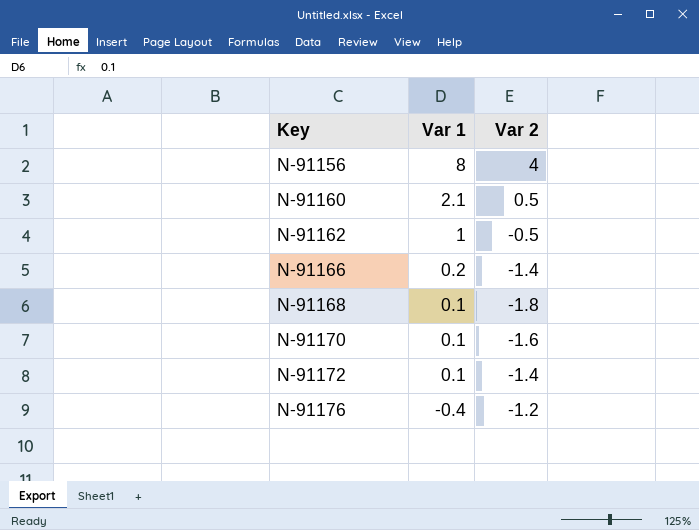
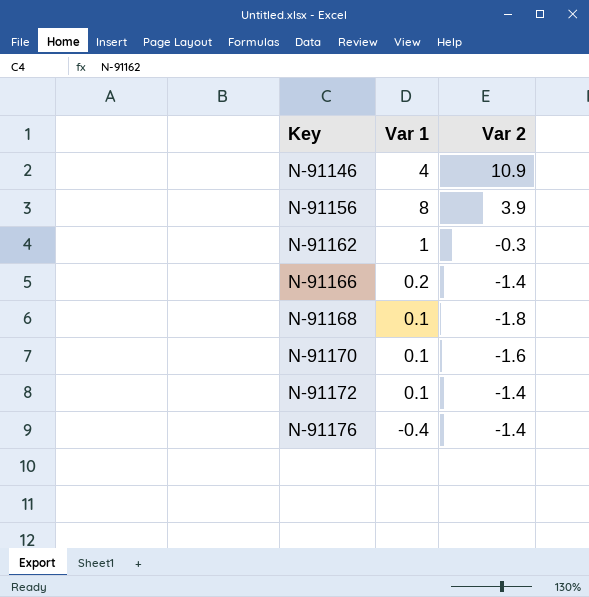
row N-91160: 2.1 | 0.5 -> none
row N-91146: none -> 4 | 10.9
N-91156 | Var 2: 4 -> 3.9
N-91162 | Var 2: -0.5 -> -0.3
N-91176 | Var 2: -1.2 -> -1.4

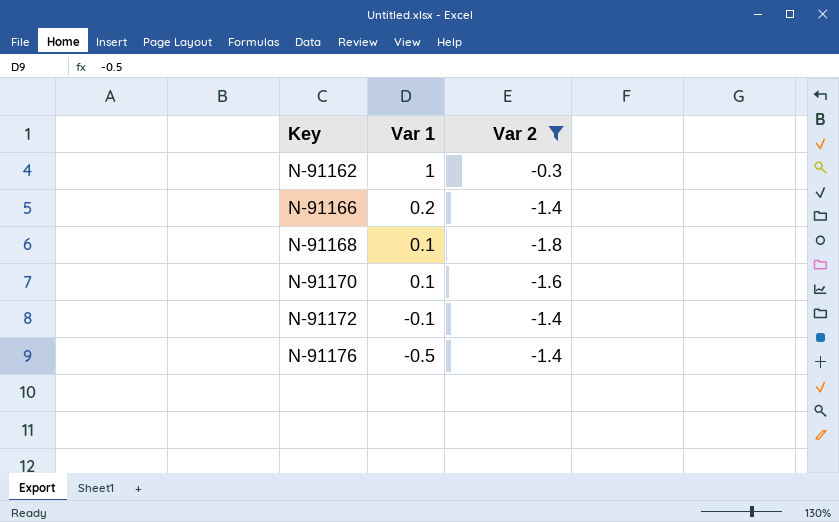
filter: none -> Var 2 <= -0.3
N-91172 | Var 1: 0.1 -> -0.1
N-91176 | Var 1: -0.4 -> -0.5

